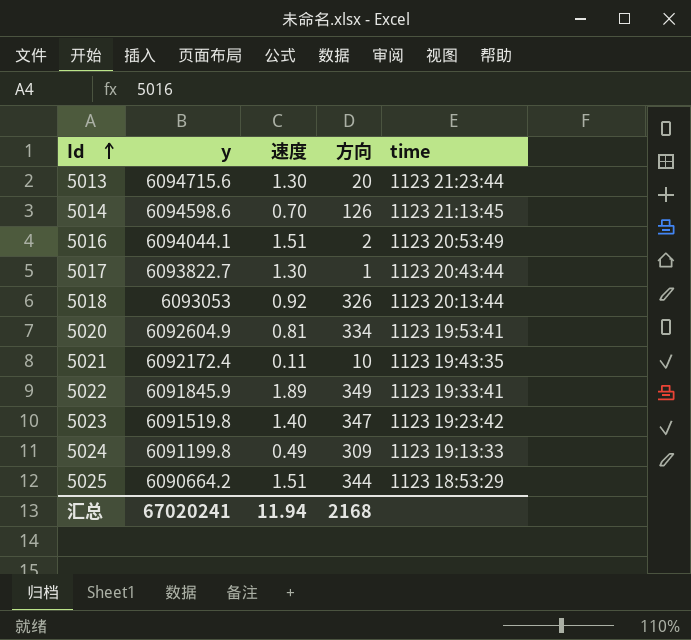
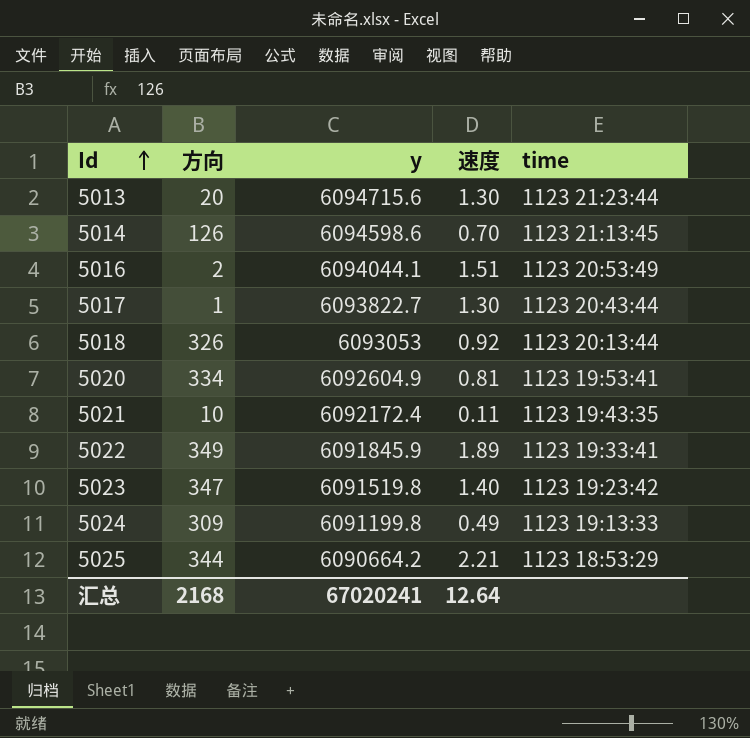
column 方向 | position: 4 -> 2
5025 | 速度: 1.51 -> 2.21
汇总 | 速度: 11.94 -> 12.64

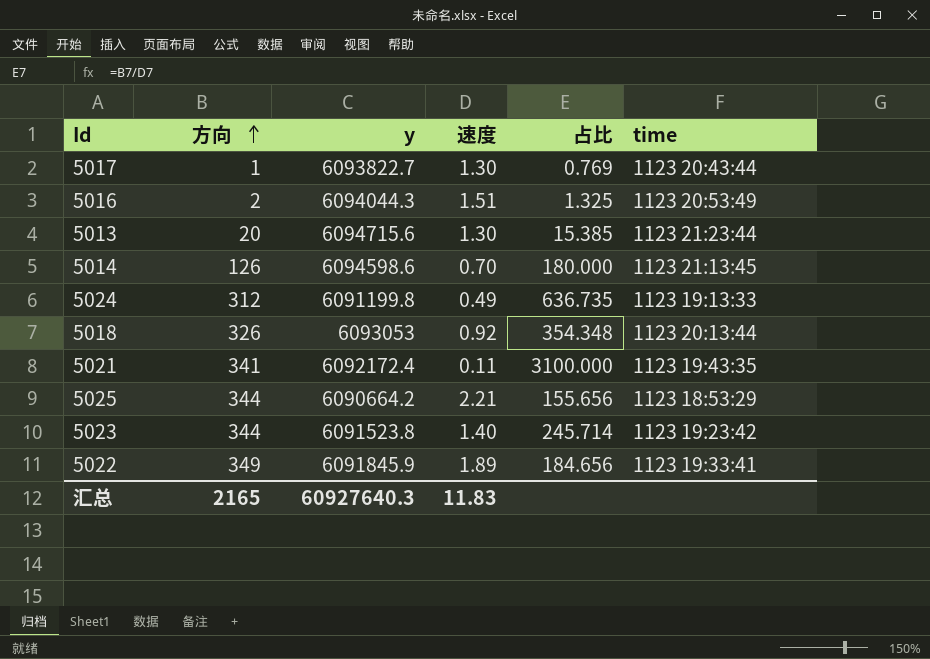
row order: Id ascending -> 方向 ascending
column 占比 | formula: none -> [方向] / [速度]
row 5020: 334 | 6092604.9 | 0.81 | 1123 19:53:41 -> none
5016 | y: 6094044.1 -> 6094044.3
5024 | 方向: 309 -> 312
5021 | 方向: 10 -> 341
5023 | 方向: 347 -> 344
5023 | y: 6091519.8 -> 6091523.8
汇总 | 方向: 2168 -> 2165
汇总 | y: 67020241 -> 60927640.3
汇总 | 速度: 12.64 -> 11.83

